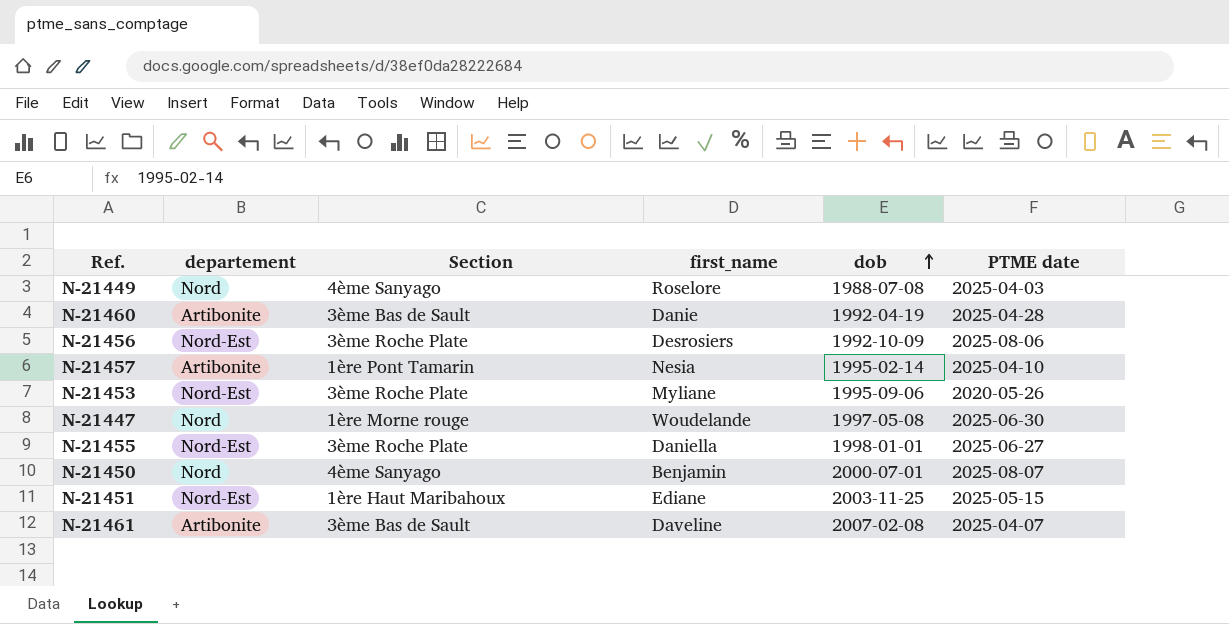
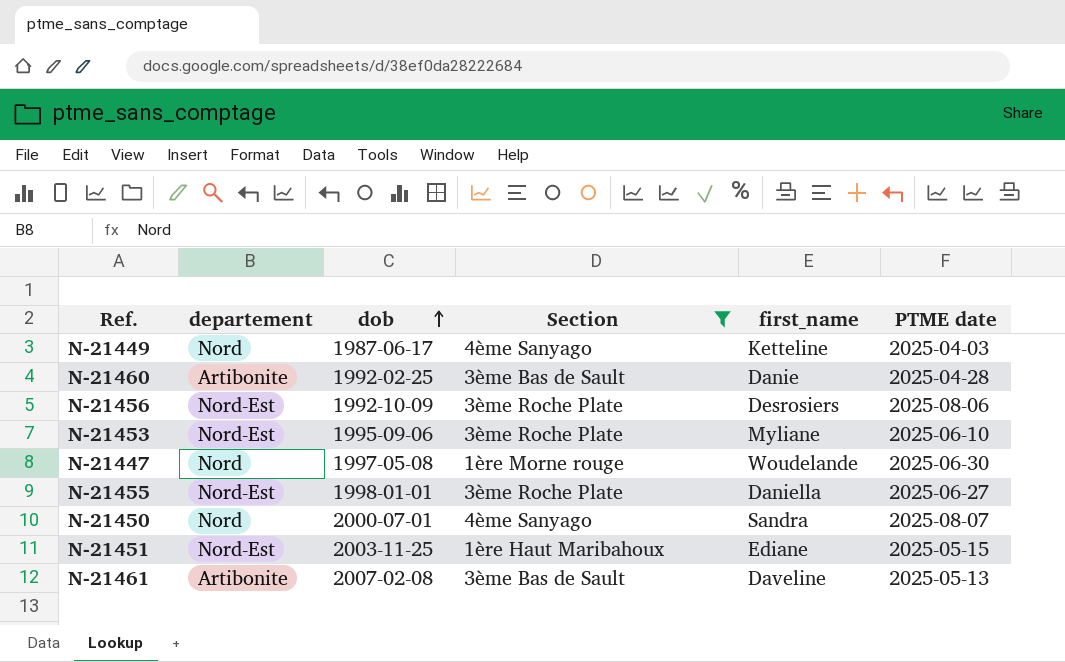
filter: none -> Section != 1ère Pont Tamarin
column dob | position: 5 -> 3
N-21449 | dob: 1988-07-08 -> 1987-06-17
N-21449 | first_name: Roselore -> Ketteline
N-21460 | dob: 1992-04-19 -> 1992-02-25
N-21453 | PTME date: 2020-05-26 -> 2025-06-10
N-21450 | first_name: Benjamin -> Sandra
N-21461 | PTME date: 2025-04-07 -> 2025-05-13

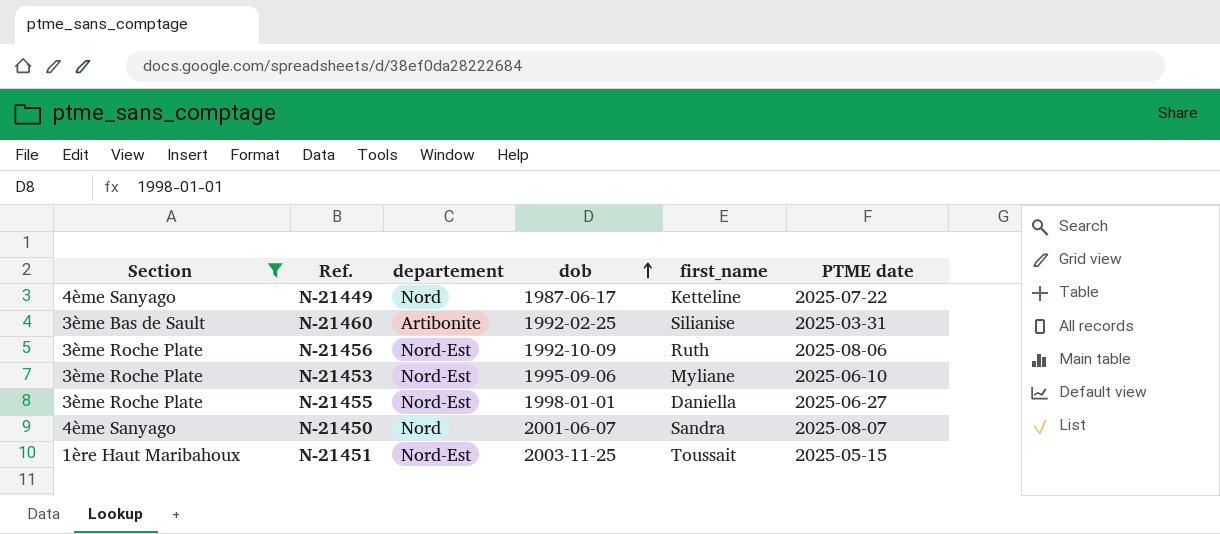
column Section | position: 4 -> 1
row N-21447: Nord | 1997-05-08 | 1ère Morne rouge | Woudelande | 2025-06-30 -> none
row N-21461: Artibonite | 2007-02-08 | 3ème Bas de Sault | Daveline | 2025-05-13 -> none
N-21449 | PTME date: 2025-04-03 -> 2025-07-22
N-21460 | first_name: Danie -> Silianise
N-21460 | PTME date: 2025-04-28 -> 2025-03-31
N-21456 | first_name: Desrosiers -> Ruth
N-21450 | dob: 2000-07-01 -> 2001-06-07
N-21451 | first_name: Ediane -> Toussait

